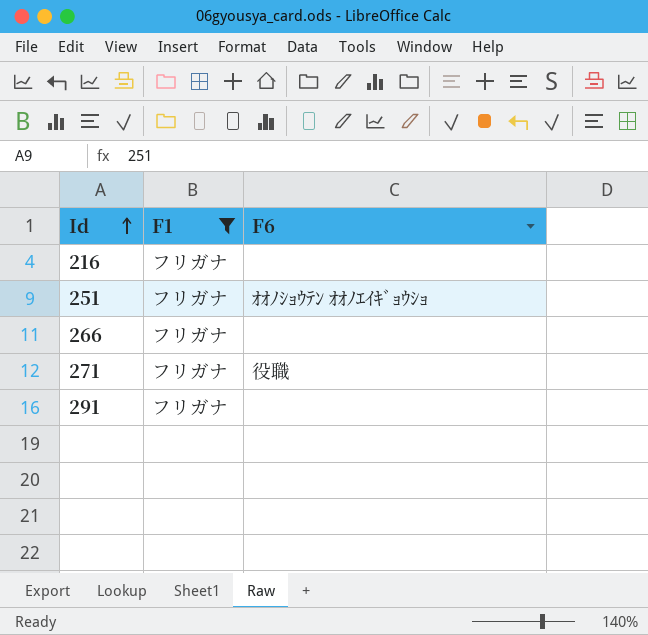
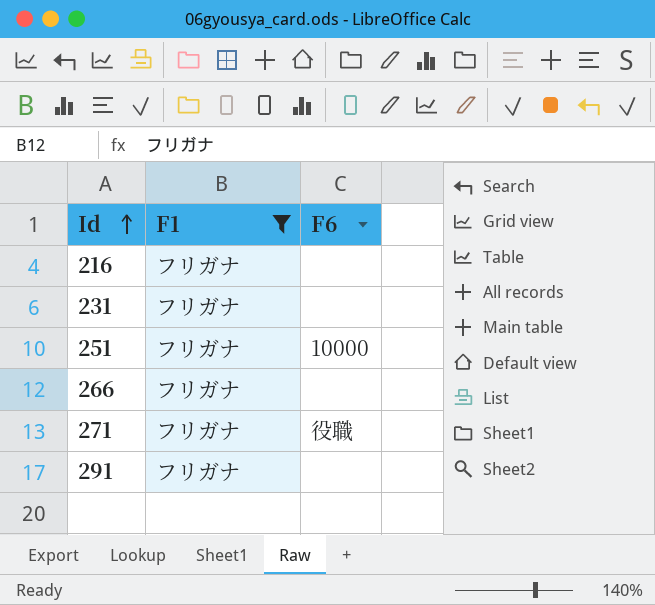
row 231: none -> フリガナ | none
251 | F6: ｵｵﾉｼｮｳﾃﾝ ｵｵﾉｴｲｷﾞｮｳｼｮ -> 10000

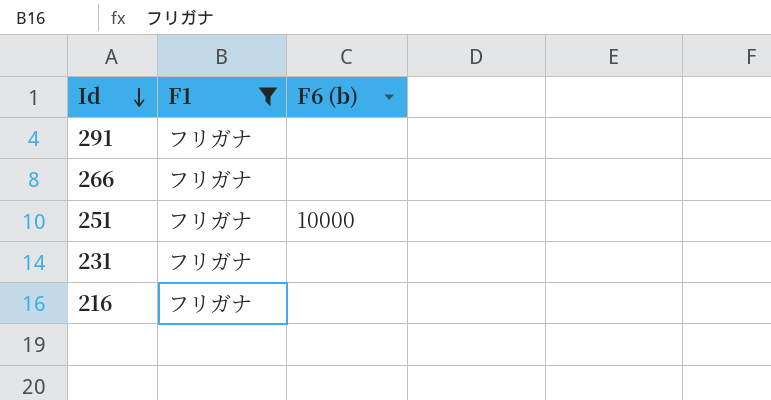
row order: Id ascending -> Id descending
column name: F6 -> F6 (b)
row 271: フリガナ | 役職 -> none

